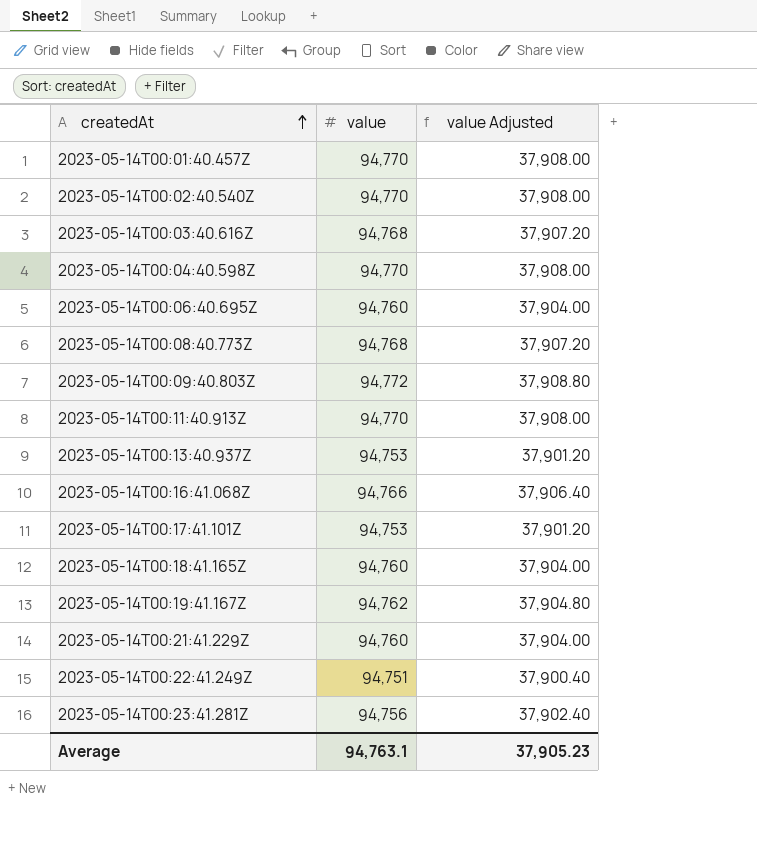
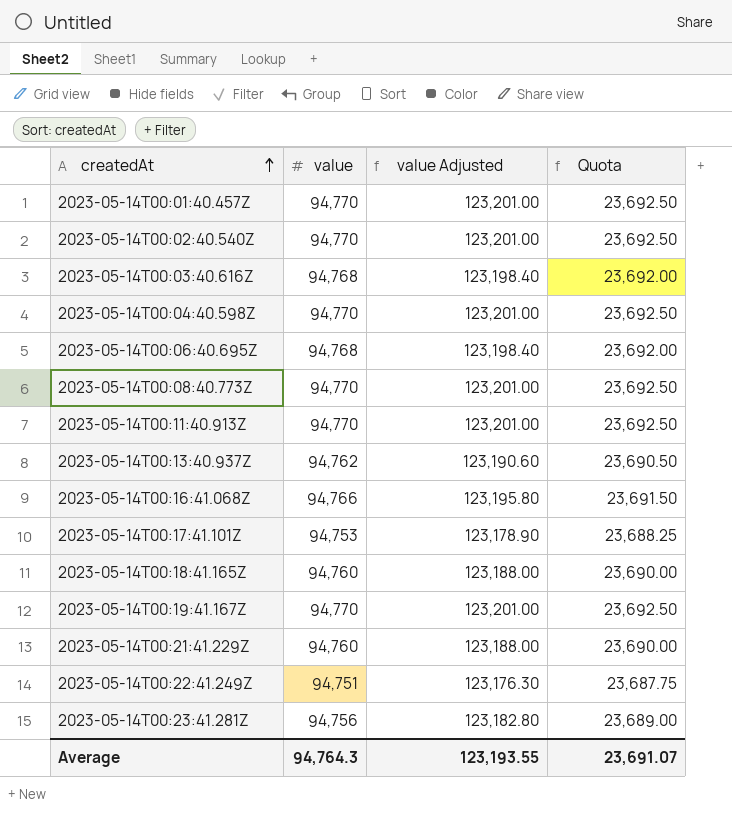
column value Adjusted | formula: [value] * 0.4 -> [value] * 1.3
column Quota | formula: none -> [value] * 0.25
row 2023-05-14T00:09:40.803Z: 94,772 | 37,908.80 -> none
2023-05-14T00:06:40.695Z | value: 94,760 -> 94,768
2023-05-14T00:08:40.773Z | value: 94,768 -> 94,770
2023-05-14T00:13:40.937Z | value: 94,753 -> 94,762
2023-05-14T00:19:41.167Z | value: 94,762 -> 94,770
Average | value: 94,763.1 -> 94,764.3
Average | value Adjusted: 37,905.23 -> 123,193.55

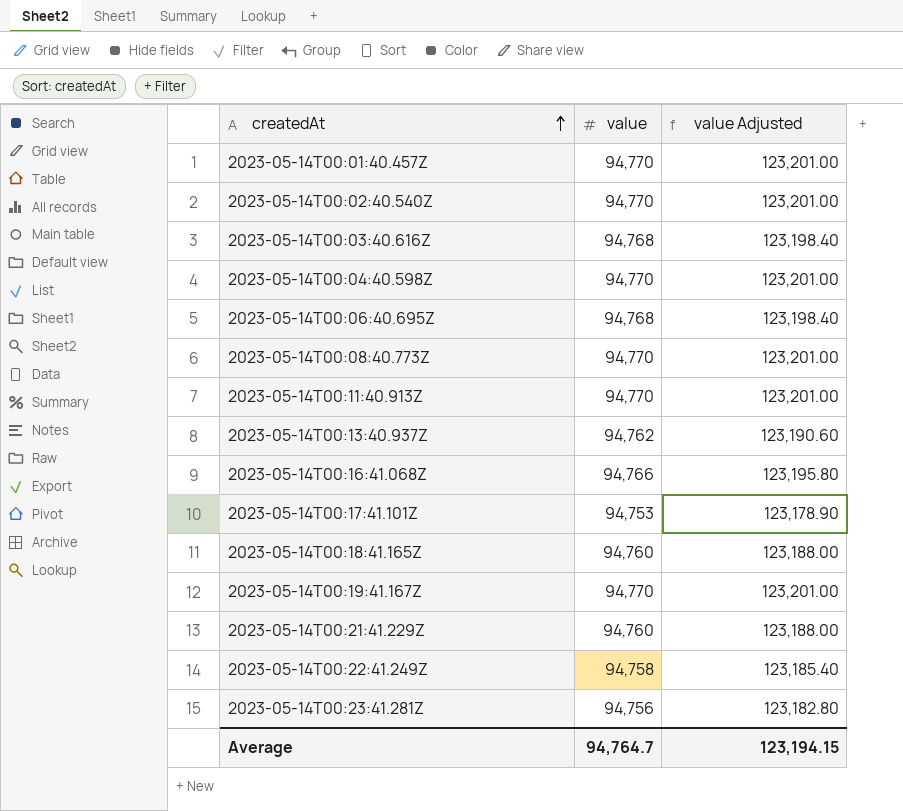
column Quota | formula: [value] * 0.25 -> none
2023-05-14T00:22:41.249Z | value: 94,751 -> 94,758
2023-05-14T00:22:41.249Z | value Adjusted: 123,176.30 -> 123,185.40
Average | value: 94,764.3 -> 94,764.7
Average | value Adjusted: 123,193.55 -> 123,194.15

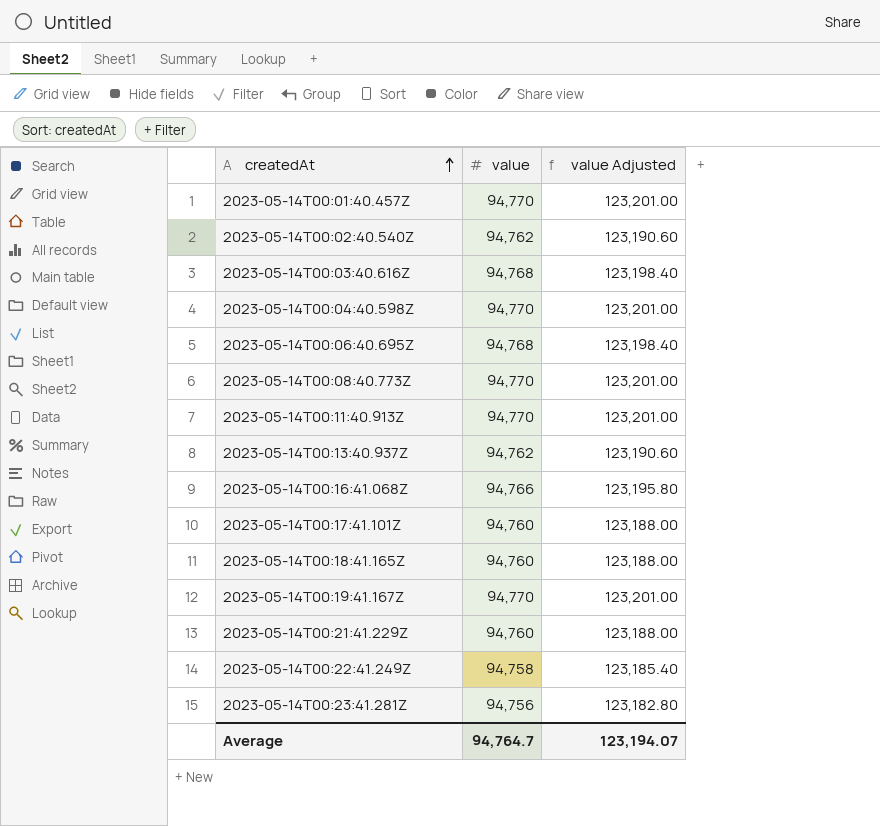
2023-05-14T00:02:40.540Z | value: 94,770 -> 94,762
2023-05-14T00:02:40.540Z | value Adjusted: 123,201.00 -> 123,190.60
2023-05-14T00:17:41.101Z | value: 94,753 -> 94,760
2023-05-14T00:17:41.101Z | value Adjusted: 123,178.90 -> 123,188.00
Average | value Adjusted: 123,194.15 -> 123,194.07

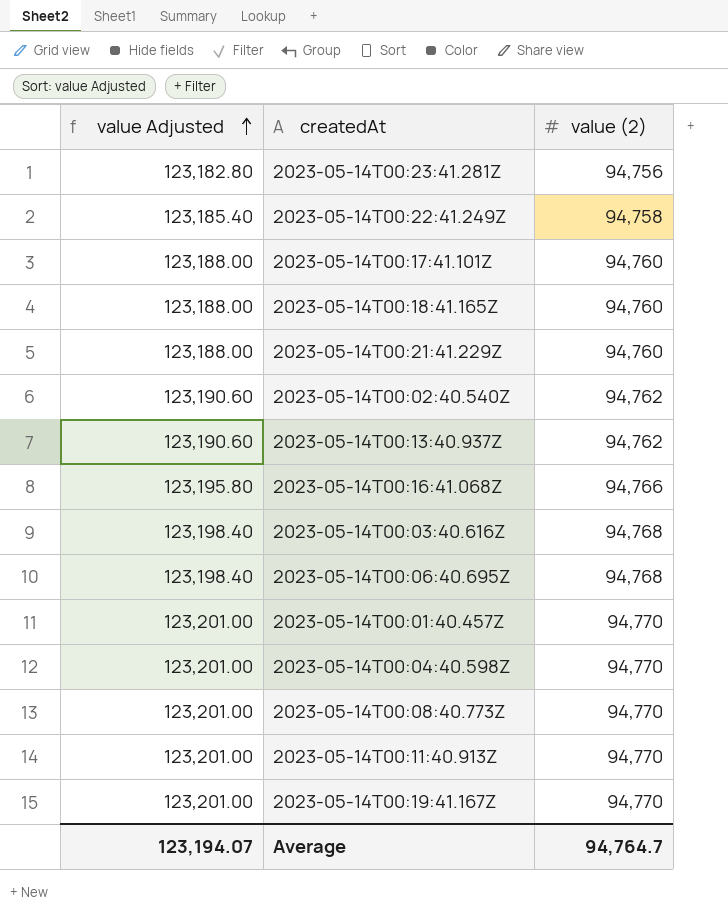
row order: createdAt ascending -> value Adjusted ascending
column value Adjusted | position: 3 -> 1
column name: value -> value (2)

